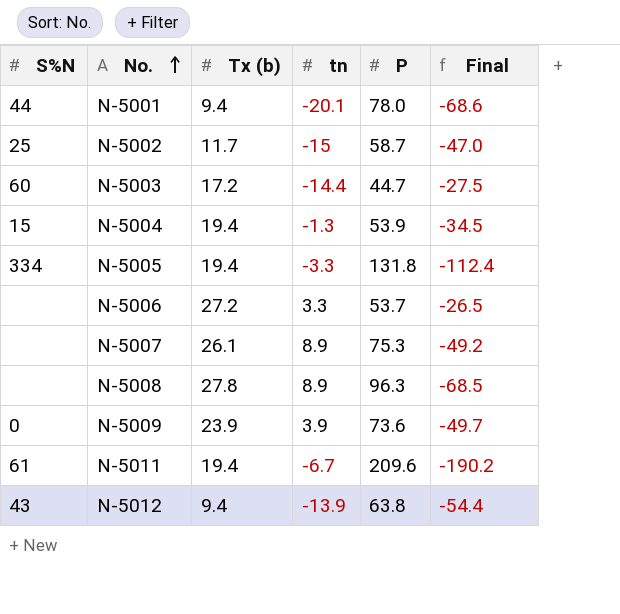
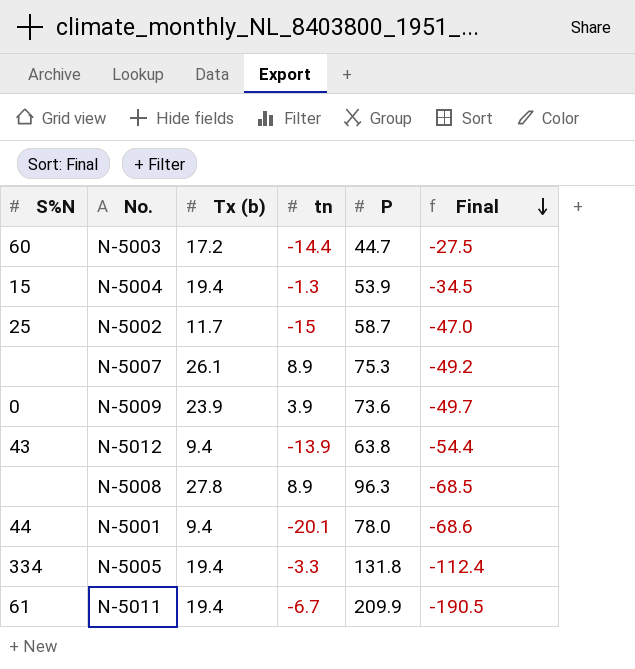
row order: No. ascending -> Final descending
row N-5006: none | 27.2 | 3.3 | 53.7 | -26.5 -> none
N-5011 | P: 209.6 -> 209.9
N-5011 | Final: -190.2 -> -190.5

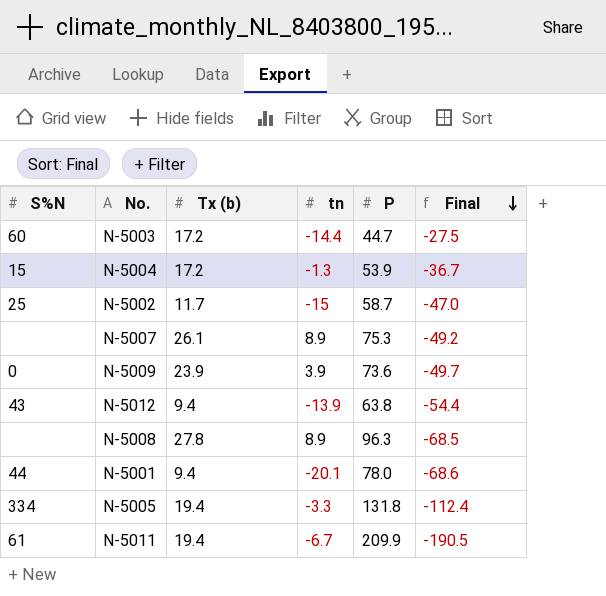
N-5004 | Tx (b): 19.4 -> 17.2
N-5004 | Final: -34.5 -> -36.7

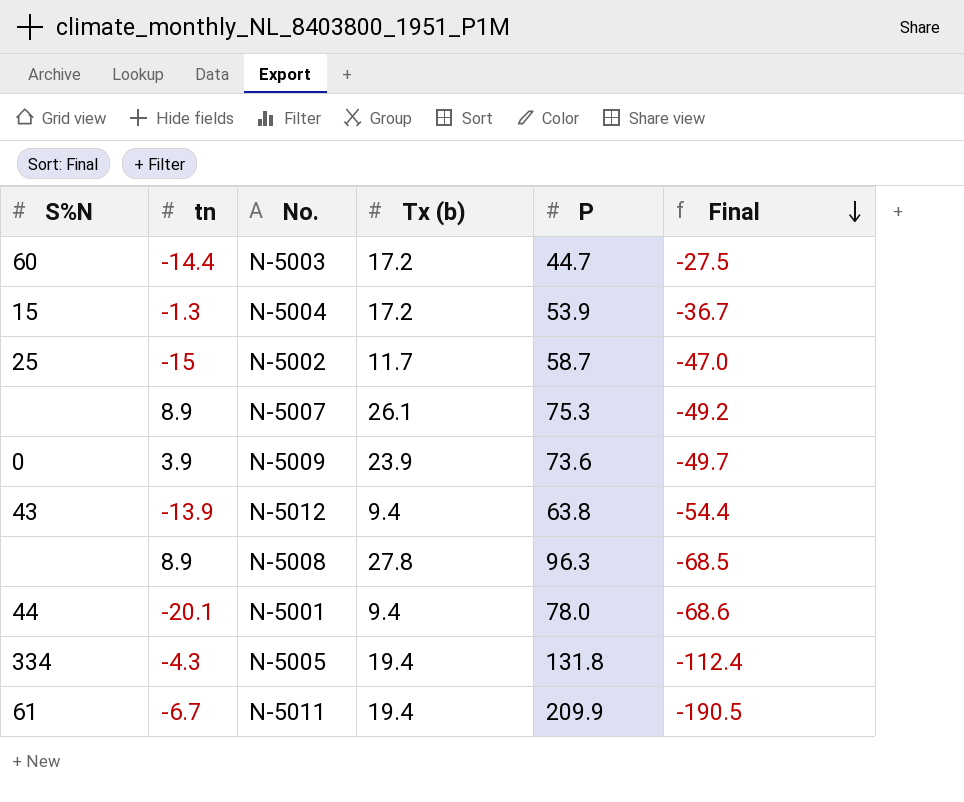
column tn | position: 4 -> 2
N-5005 | tn: -3.3 -> -4.3

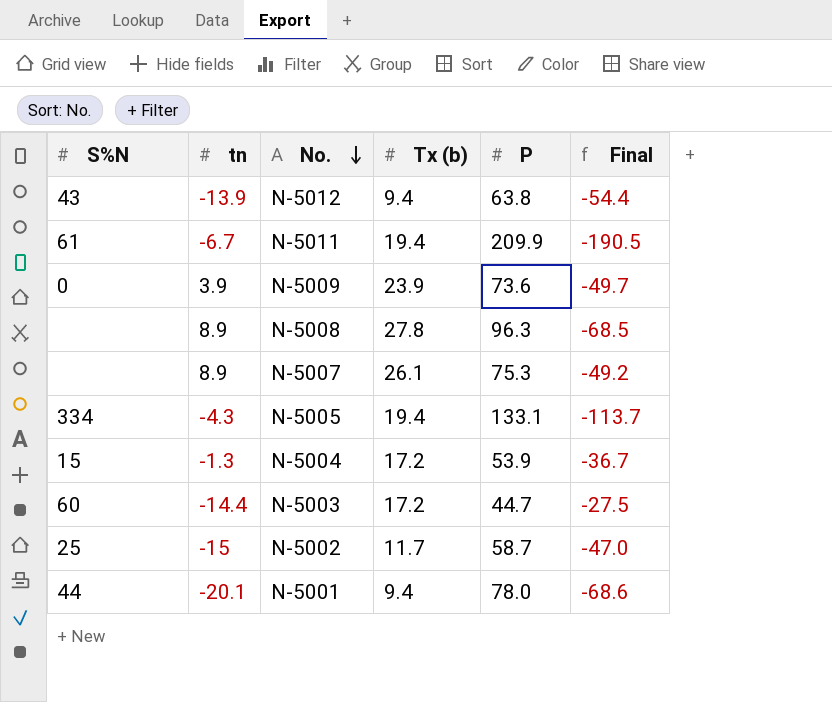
row order: Final descending -> No. descending
N-5005 | P: 131.8 -> 133.1
N-5005 | Final: -112.4 -> -113.7

